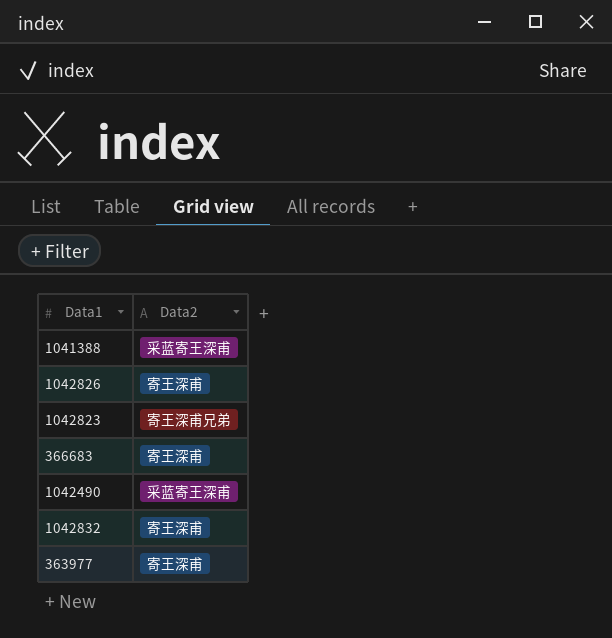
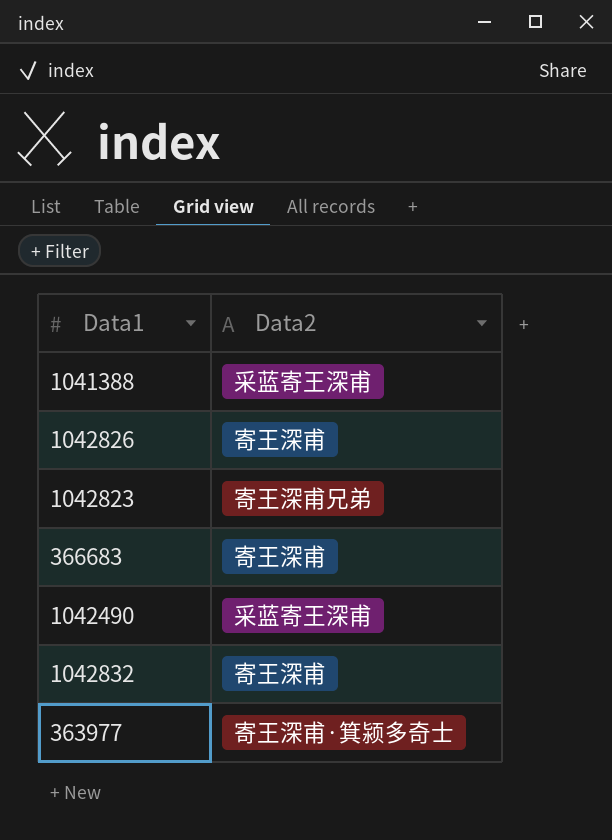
363977 | Data2: 寄王深甫 -> 寄王深甫·箕颍多奇士

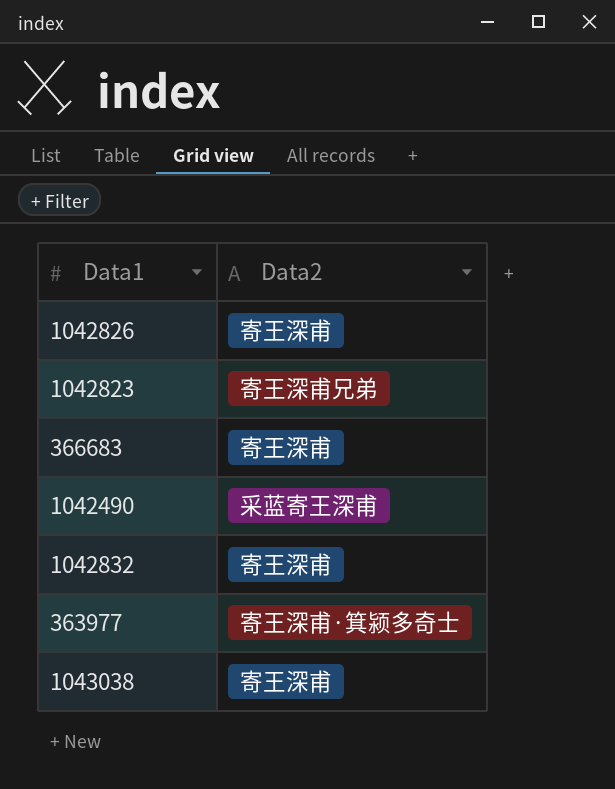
row 1041388: 采蓝寄王深甫 -> none
row 1043038: none -> 寄王深甫

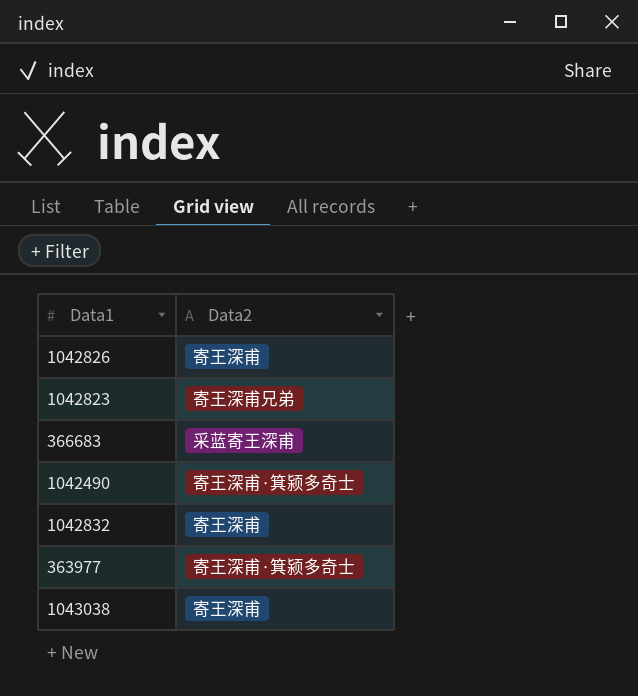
366683 | Data2: 寄王深甫 -> 采蓝寄王深甫
1042490 | Data2: 采蓝寄王深甫 -> 寄王深甫·箕颍多奇士

